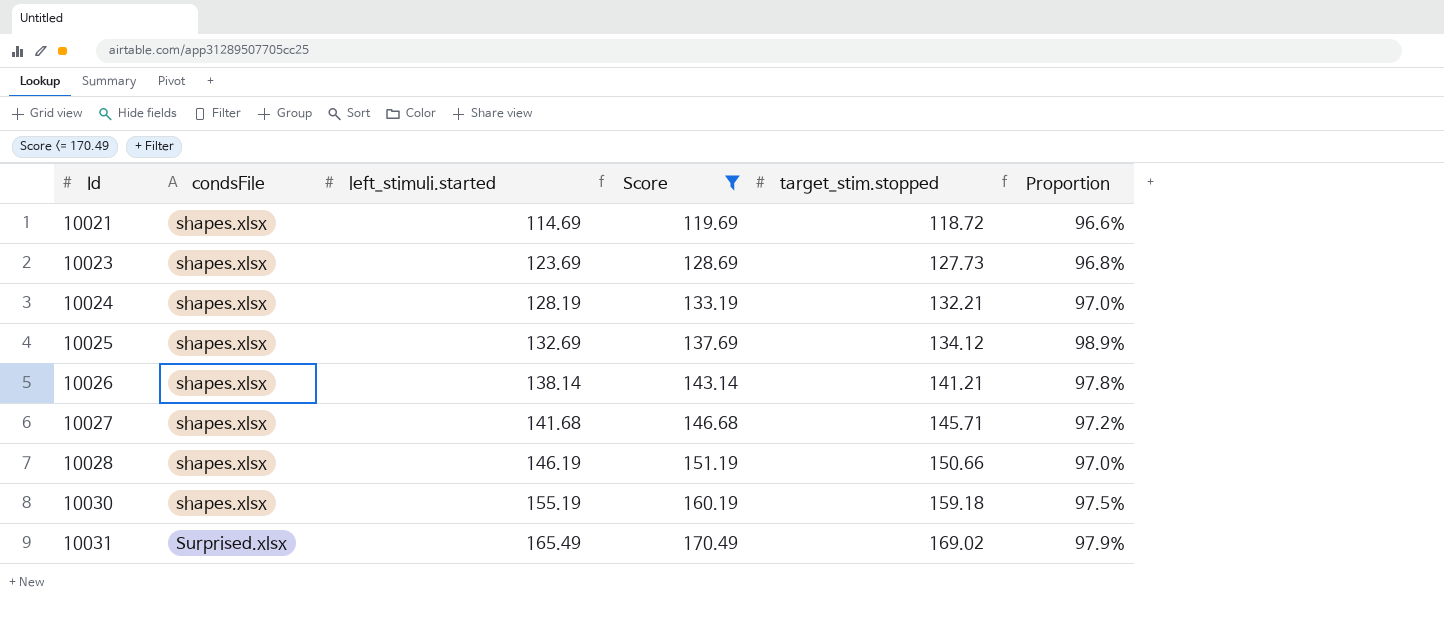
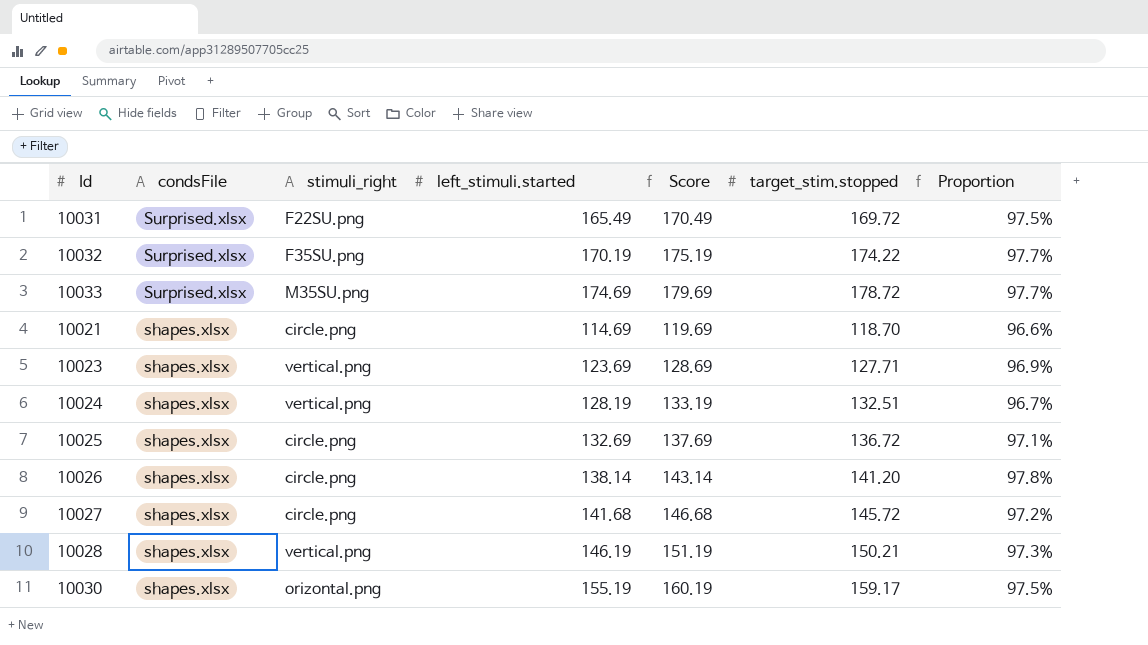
filter: Score <= 170.49 -> none
row order: Id ascending -> condsFile descending
column stimuli_right | position: none -> 3
10031 | target_stim.stopped: 169.02 -> 169.72
10031 | Proportion: 97.9% -> 97.5%
10021 | target_stim.stopped: 118.72 -> 118.70
10023 | target_stim.stopped: 127.73 -> 127.71
10023 | Proportion: 96.8% -> 96.9%
10024 | target_stim.stopped: 132.21 -> 132.51
10024 | Proportion: 97.0% -> 96.7%
10025 | target_stim.stopped: 134.12 -> 136.72
10025 | Proportion: 98.9% -> 97.1%
10026 | target_stim.stopped: 141.21 -> 141.20
10027 | target_stim.stopped: 145.71 -> 145.72
10028 | target_stim.stopped: 150.66 -> 150.21
10028 | Proportion: 97.0% -> 97.3%
10030 | target_stim.stopped: 159.18 -> 159.17

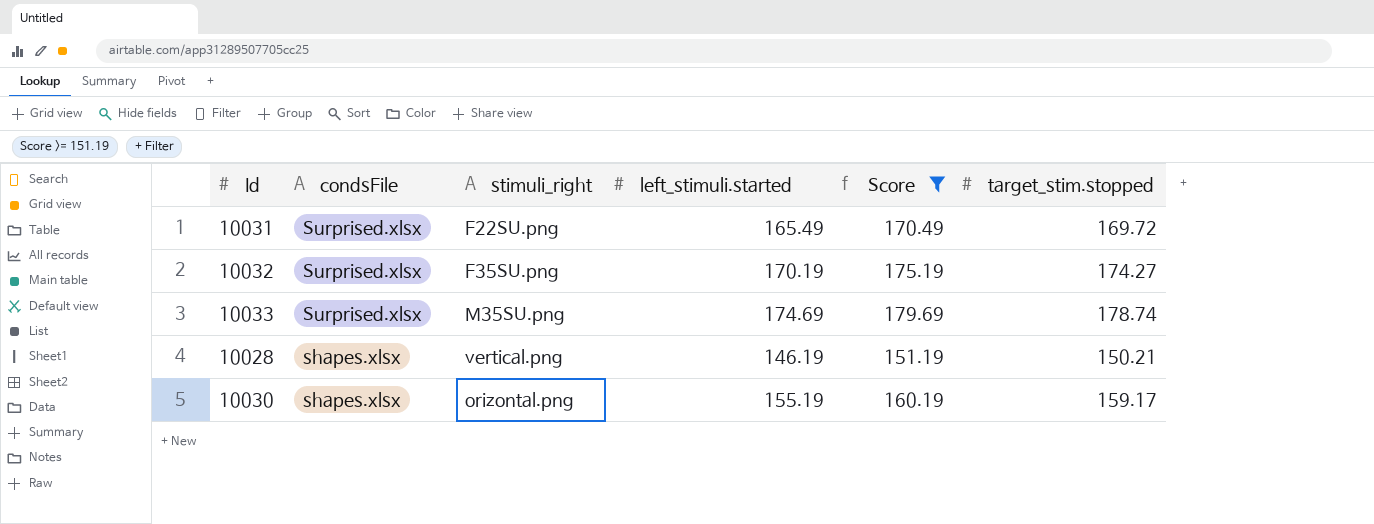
filter: none -> Score >= 151.19
column Proportion | formula: [left_stimuli.started] / [target_stim.stopped] -> none
10032 | target_stim.stopped: 174.22 -> 174.27
10033 | target_stim.stopped: 178.72 -> 178.74

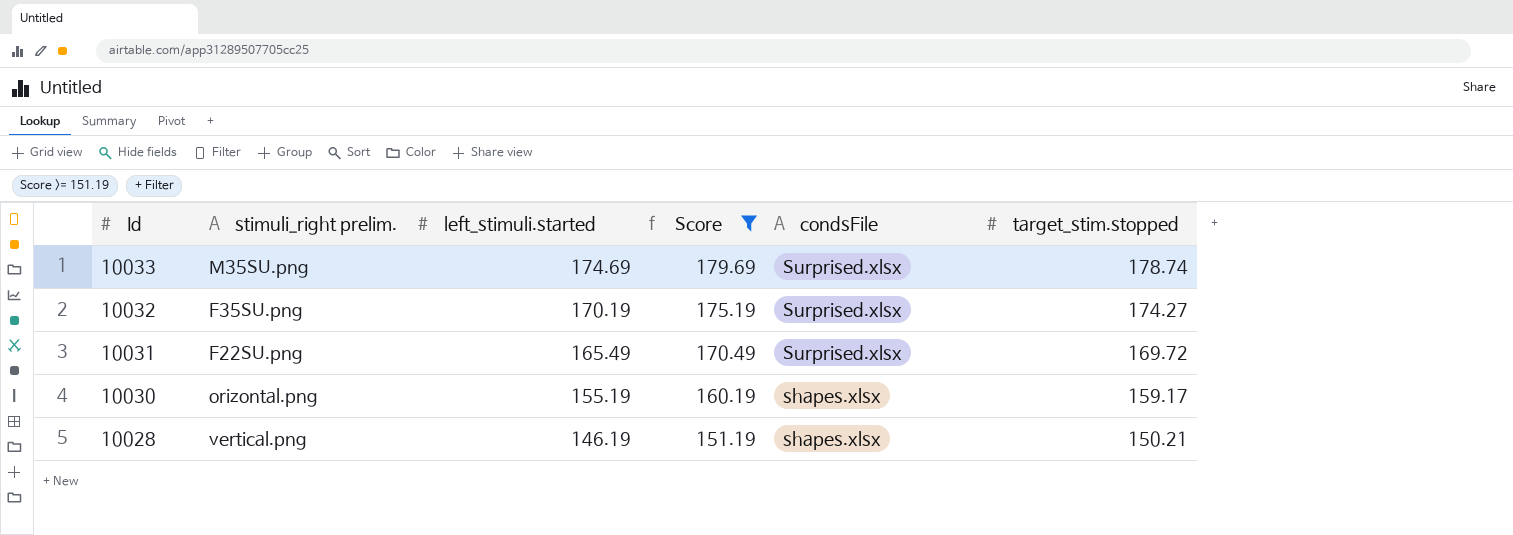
row order: condsFile descending -> Id descending
column name: stimuli_right -> stimuli_right prelim.
column condsFile | position: 2 -> 5

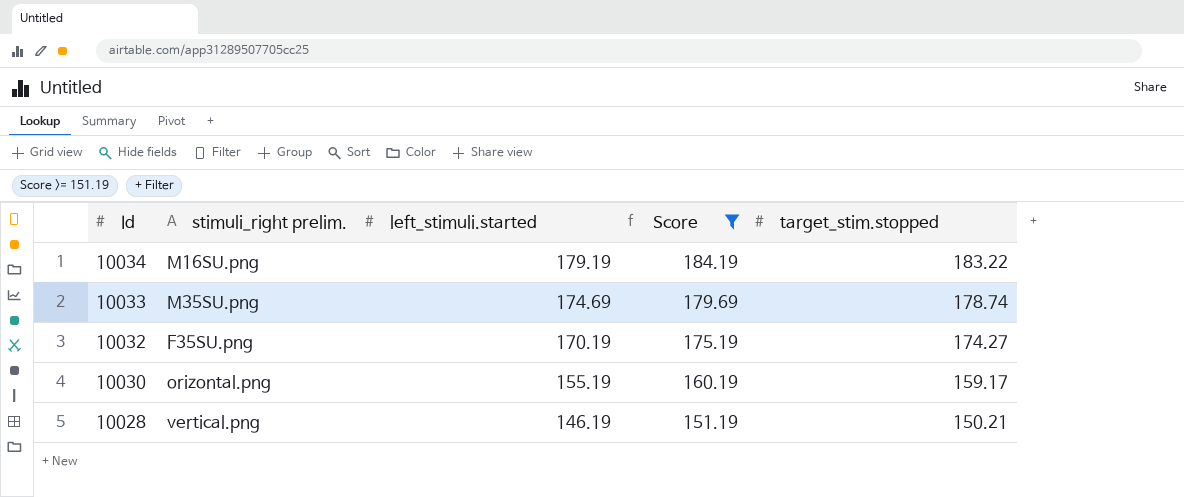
column condsFile | position: 5 -> none
row 10031: F22SU.png | 165.49 | 170.49 | Surprised.xlsx | 169.72 -> none
row 10034: none -> M16SU.png | 179.19 | 184.19 | 183.22

